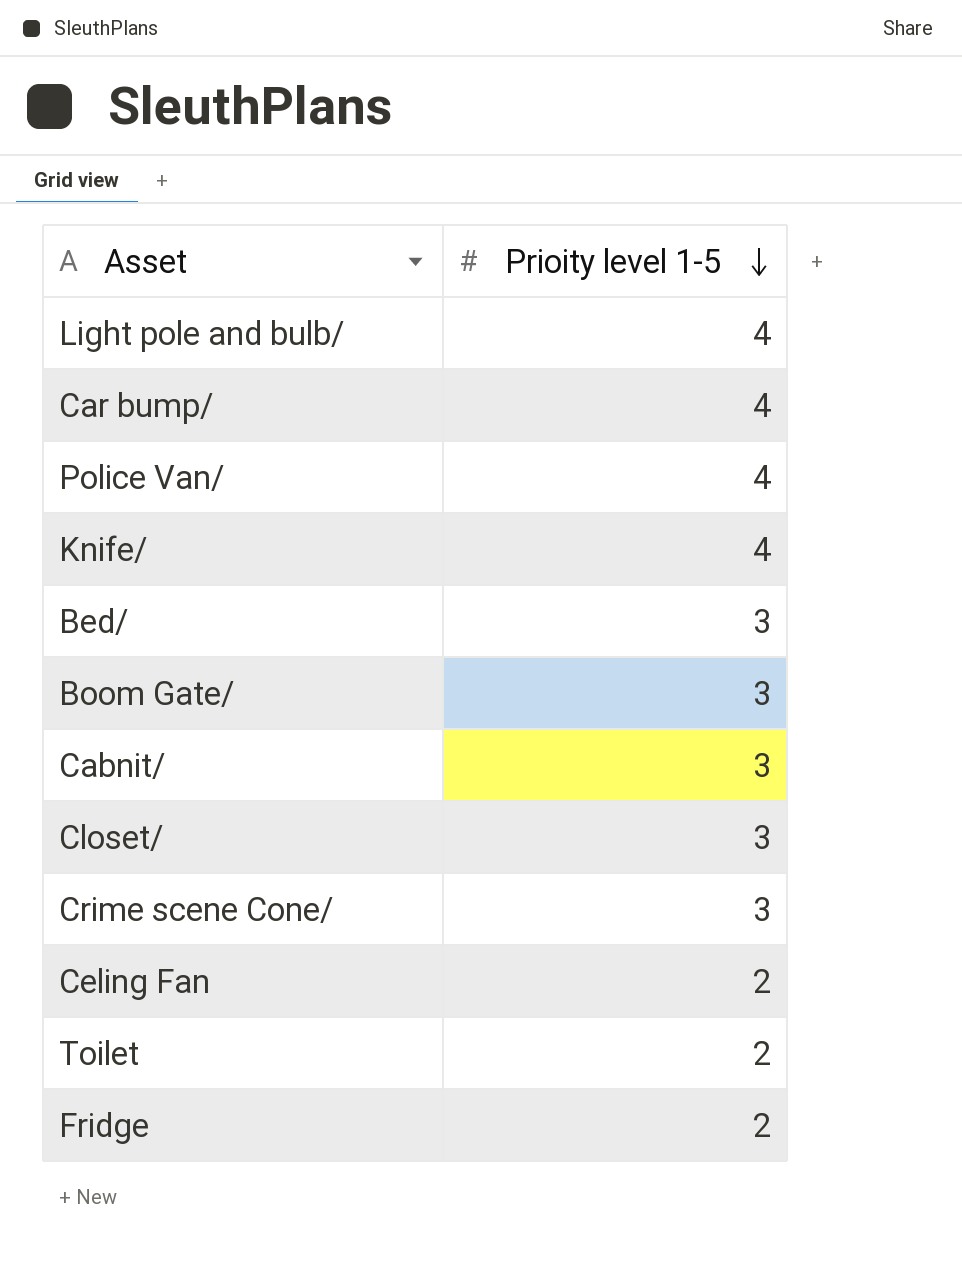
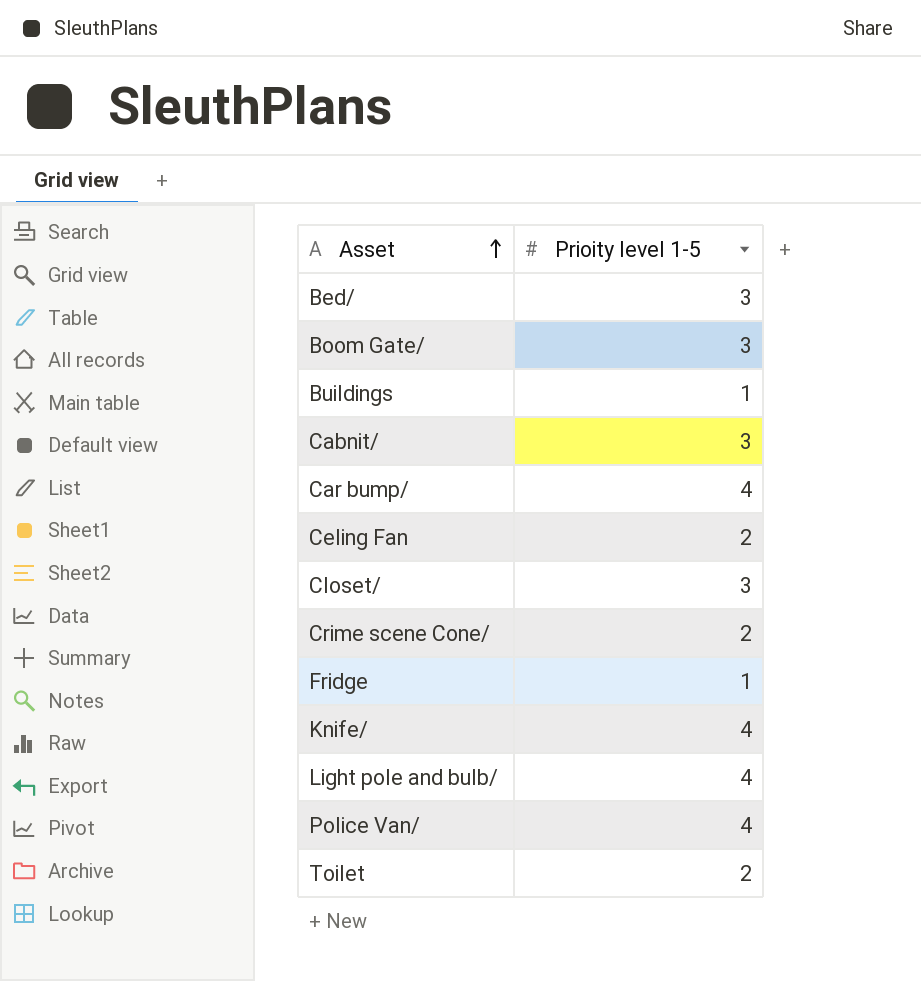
row order: Prioity level 1-5 descending -> Asset ascending
row Buildings: none -> 1
Crime scene Cone/ | Prioity level 1-5: 3 -> 2
Fridge | Prioity level 1-5: 2 -> 1

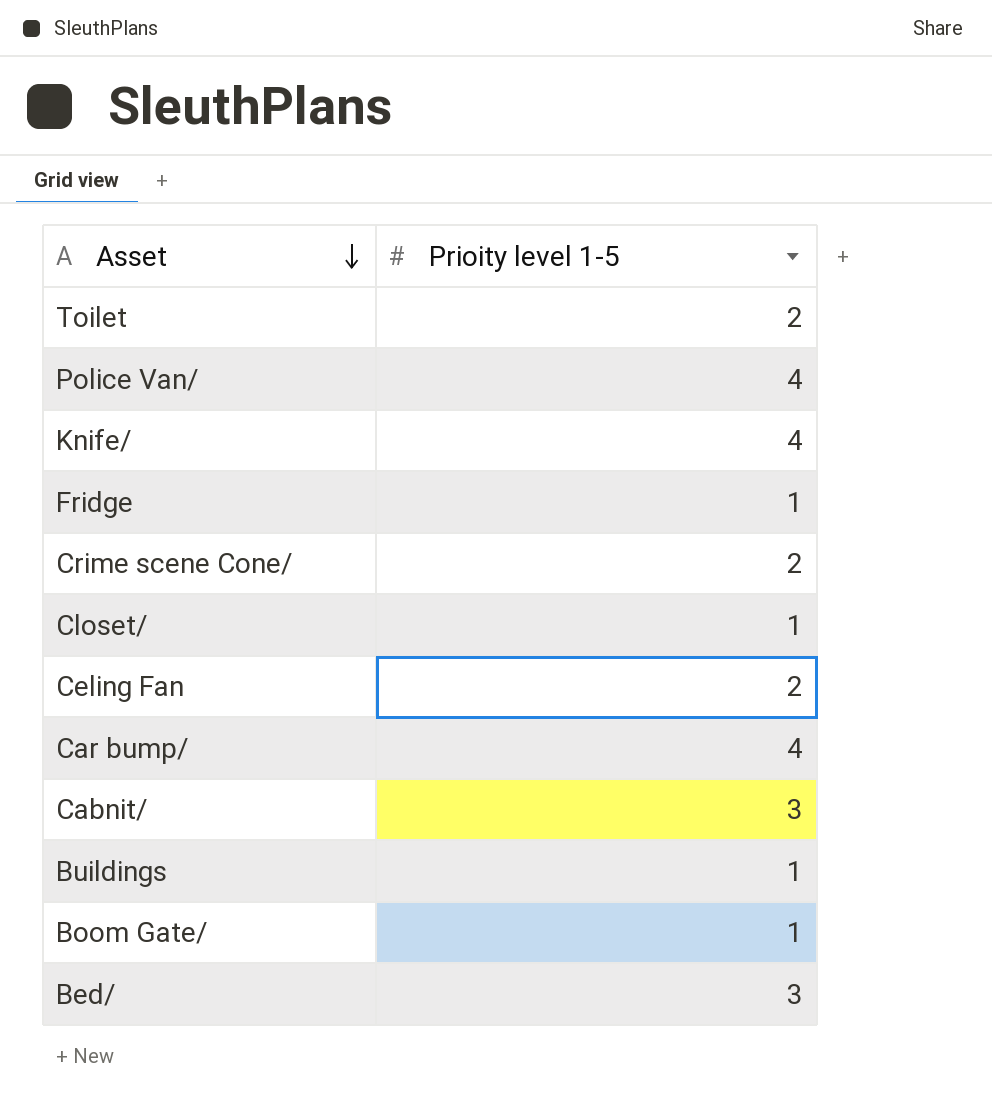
row order: Asset ascending -> Asset descending
row Light pole and bulb/: 4 -> none
Closet/ | Prioity level 1-5: 3 -> 1
Boom Gate/ | Prioity level 1-5: 3 -> 1

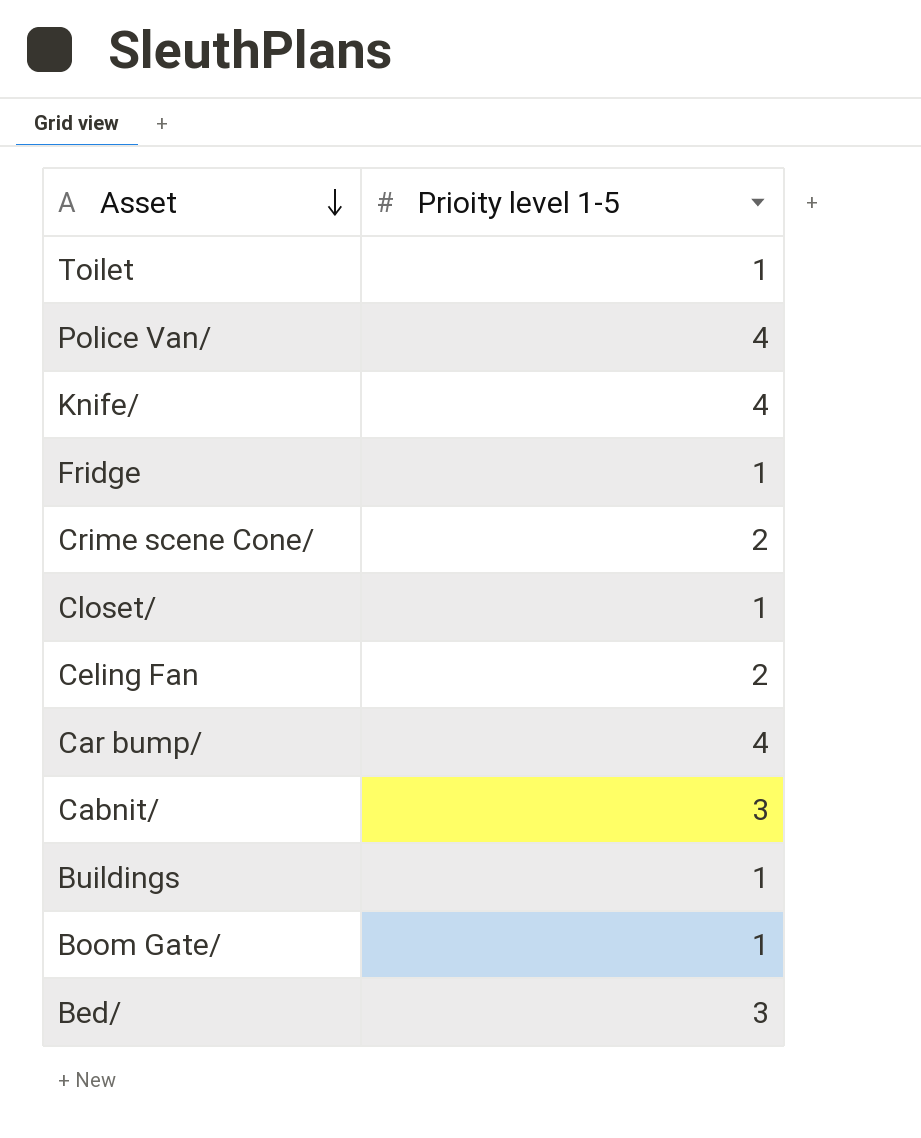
Toilet | Prioity level 1-5: 2 -> 1

